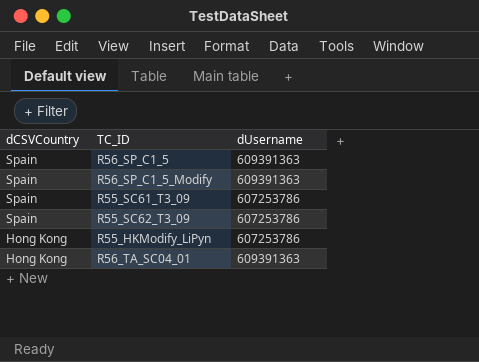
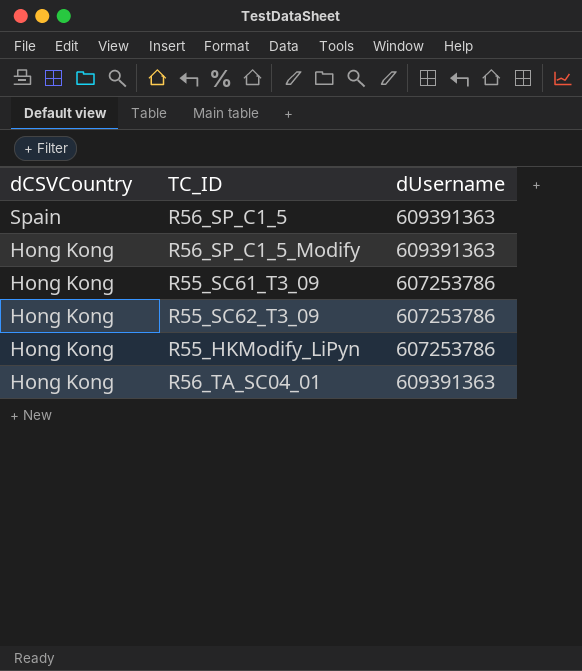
R56_SP_C1_5_Modify | dCSVCountry: Spain -> Hong Kong
R55_SC61_T3_09 | dCSVCountry: Spain -> Hong Kong
R55_SC62_T3_09 | dCSVCountry: Spain -> Hong Kong

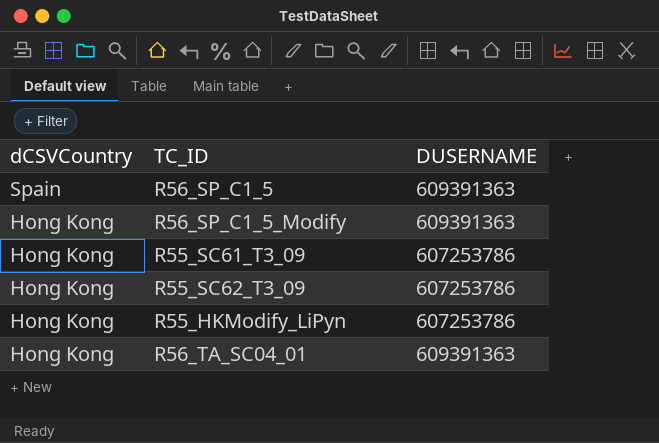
column name: dUsername -> DUSERNAME

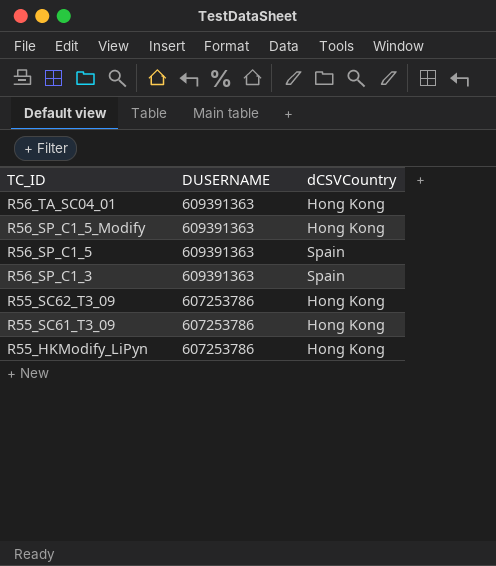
row order: dCSVCountry descending -> TC_ID descending
column dCSVCountry | position: 1 -> 3
row R56_SP_C1_3: none -> 609391363 | Spain

